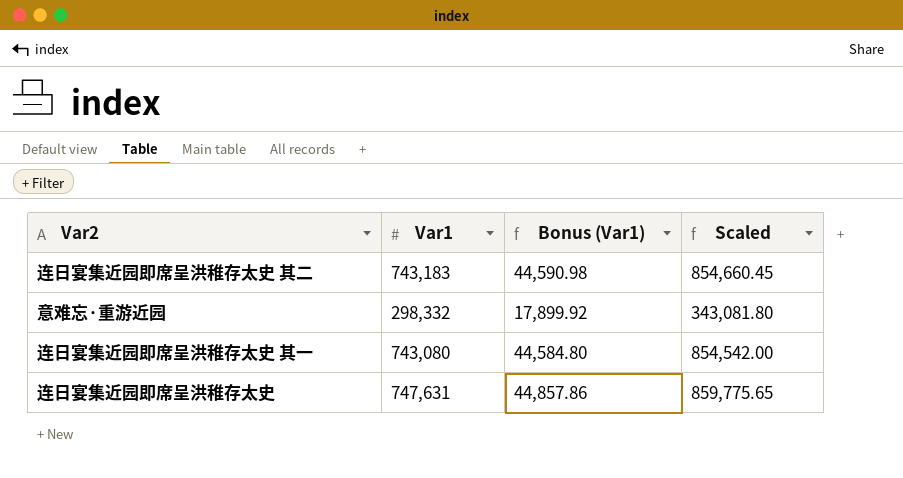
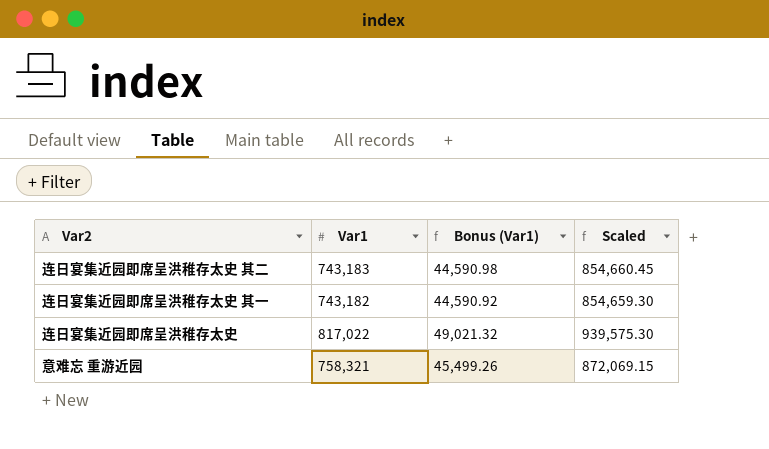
row 意难忘·重游近园: 298,332 | 17,899.92 | 343,081.80 -> none
连日宴集近园即席呈洪稚存太史 其一 | Var1: 743,080 -> 743,182
连日宴集近园即席呈洪稚存太史 其一 | Bonus (Var1): 44,584.80 -> 44,590.92
连日宴集近园即席呈洪稚存太史 其一 | Scaled: 854,542.00 -> 854,659.30
连日宴集近园即席呈洪稚存太史 | Var1: 747,631 -> 817,022
连日宴集近园即席呈洪稚存太史 | Bonus (Var1): 44,857.86 -> 49,021.32
连日宴集近园即席呈洪稚存太史 | Scaled: 859,775.65 -> 939,575.30
row 意难忘 重游近园: none -> 758,321 | 45,499.26 | 872,069.15

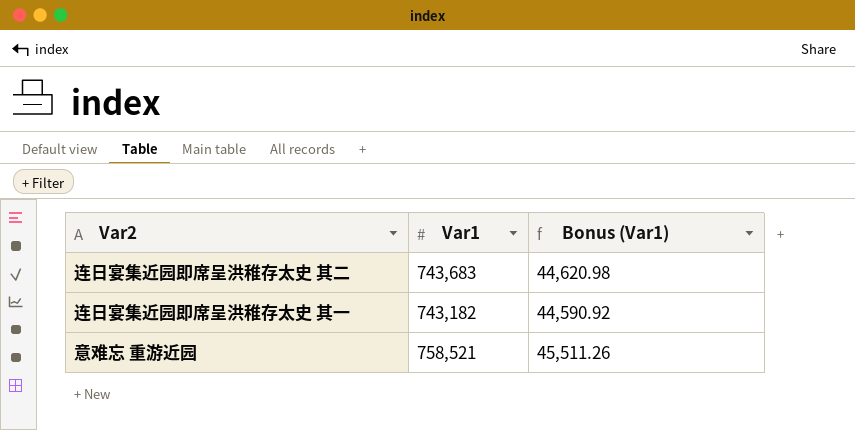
column Scaled | formula: [Var1] * 1.15 -> none
row 连日宴集近园即席呈洪稚存太史: 817,022 | 49,021.32 | 939,575.30 -> none
连日宴集近园即席呈洪稚存太史 其二 | Var1: 743,183 -> 743,683
连日宴集近园即席呈洪稚存太史 其二 | Bonus (Var1): 44,590.98 -> 44,620.98
意难忘 重游近园 | Var1: 758,321 -> 758,521
意难忘 重游近园 | Bonus (Var1): 45,499.26 -> 45,511.26

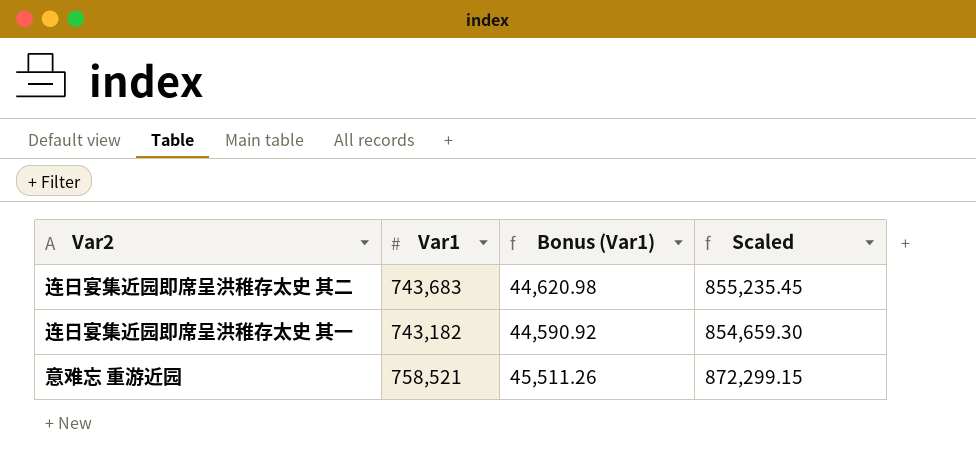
column Scaled | formula: none -> [Var1] * 1.15

